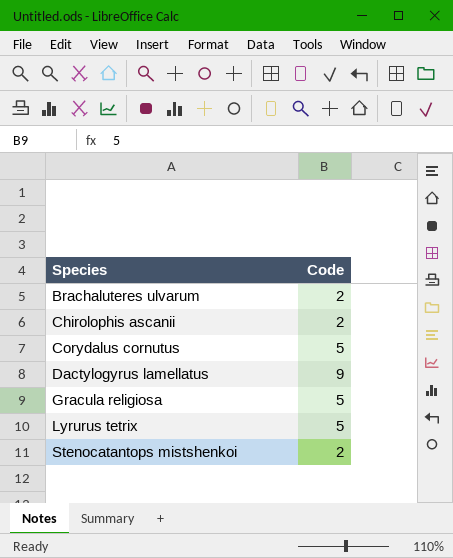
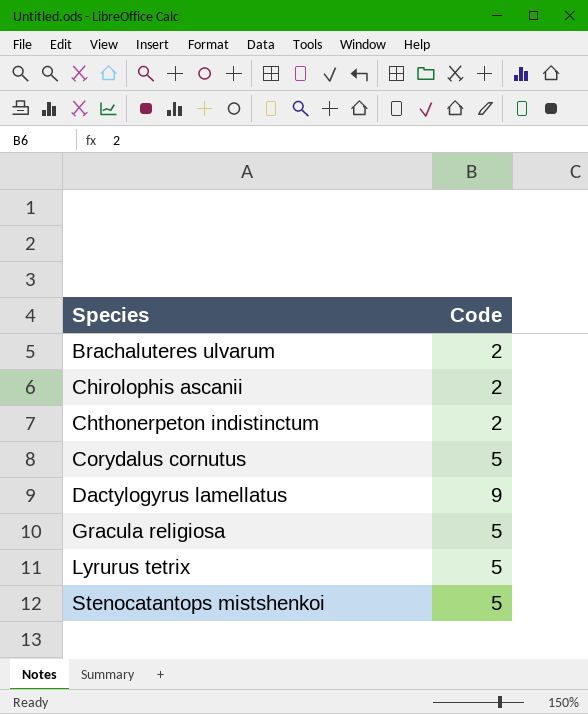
row Chthonerpeton indistinctum: none -> 2
Stenocatantops mistshenkoi | Code: 2 -> 5

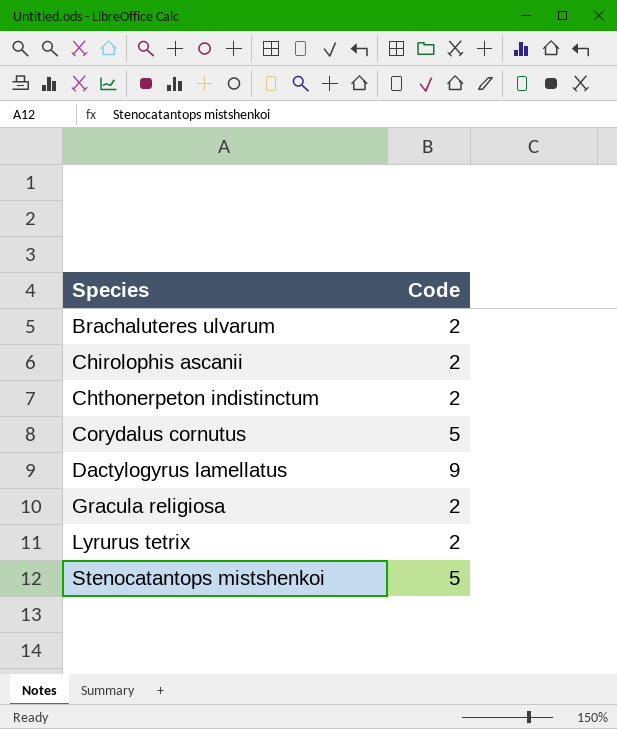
Gracula religiosa | Code: 5 -> 2
Lyrurus tetrix | Code: 5 -> 2

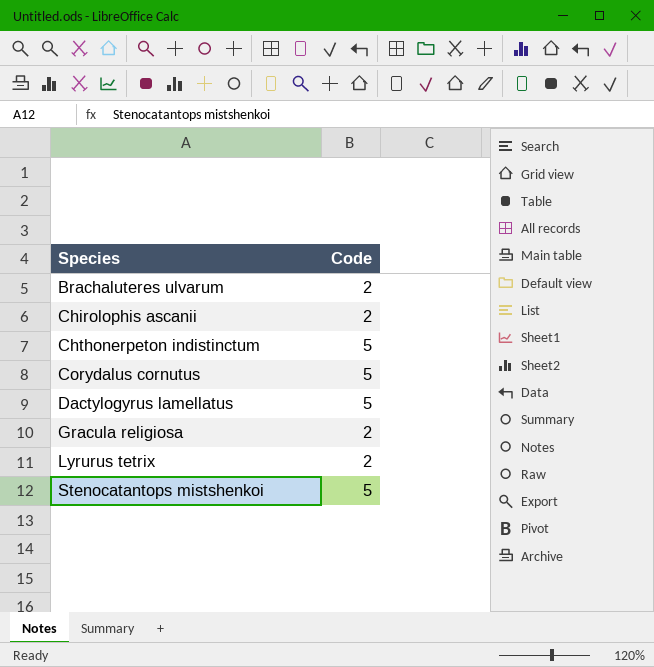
Chthonerpeton indistinctum | Code: 2 -> 5
Dactylogyrus lamellatus | Code: 9 -> 5

